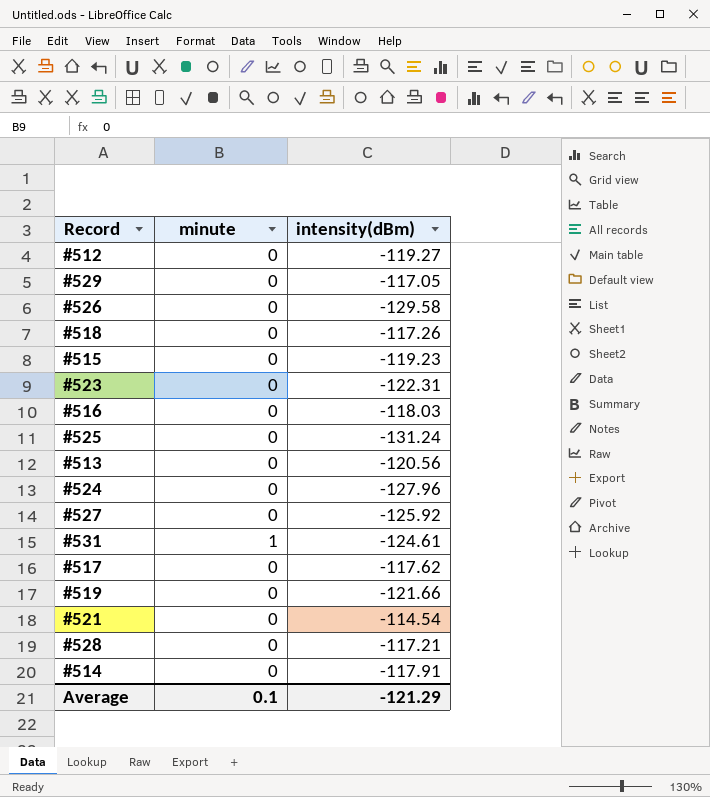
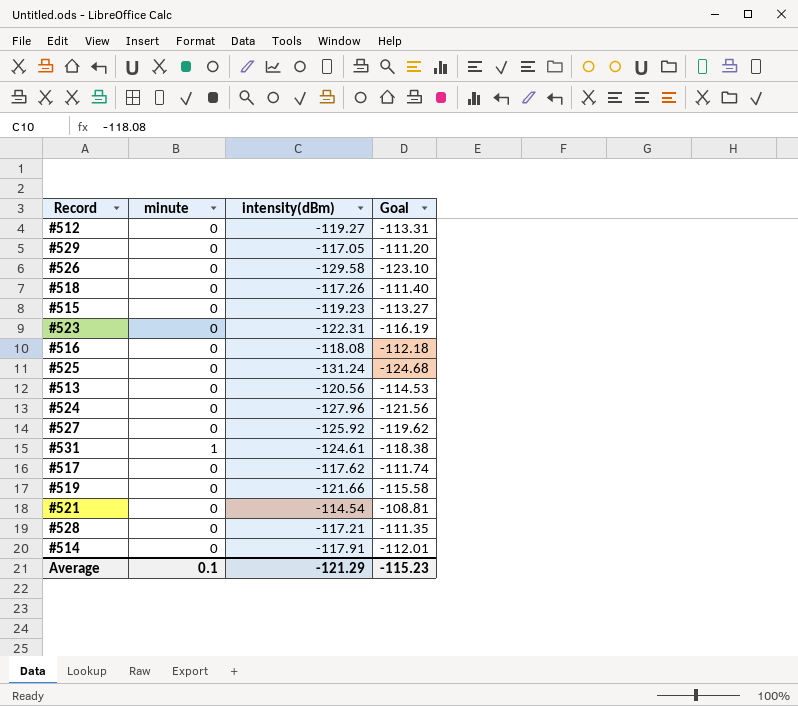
column Goal | formula: none -> [intensity(dBm)] * 0.95
#516 | intensity(dBm): -118.03 -> -118.08

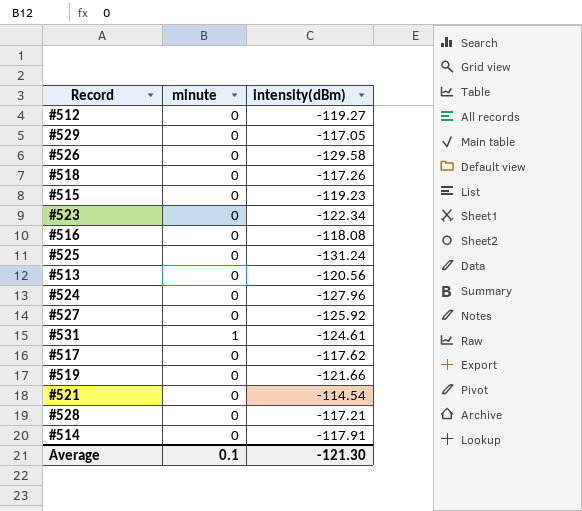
column Goal | formula: [intensity(dBm)] * 0.95 -> none
#523 | intensity(dBm): -122.31 -> -122.34
Average | intensity(dBm): -121.29 -> -121.30

